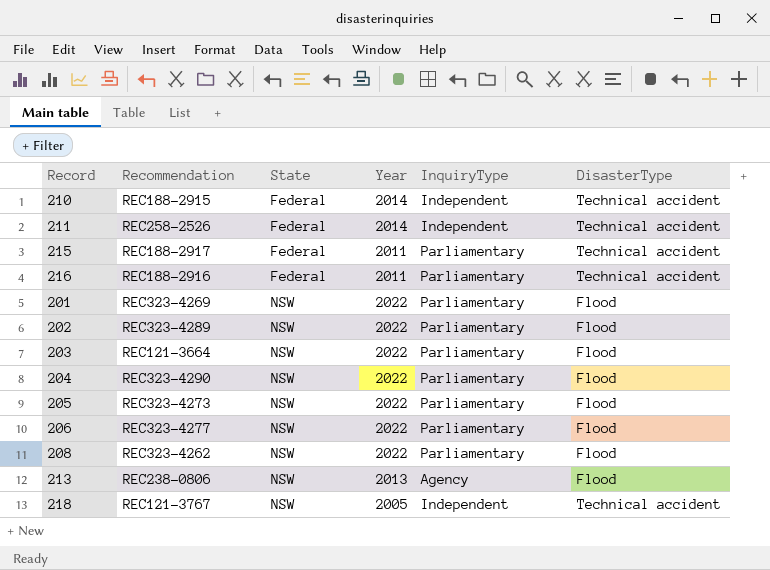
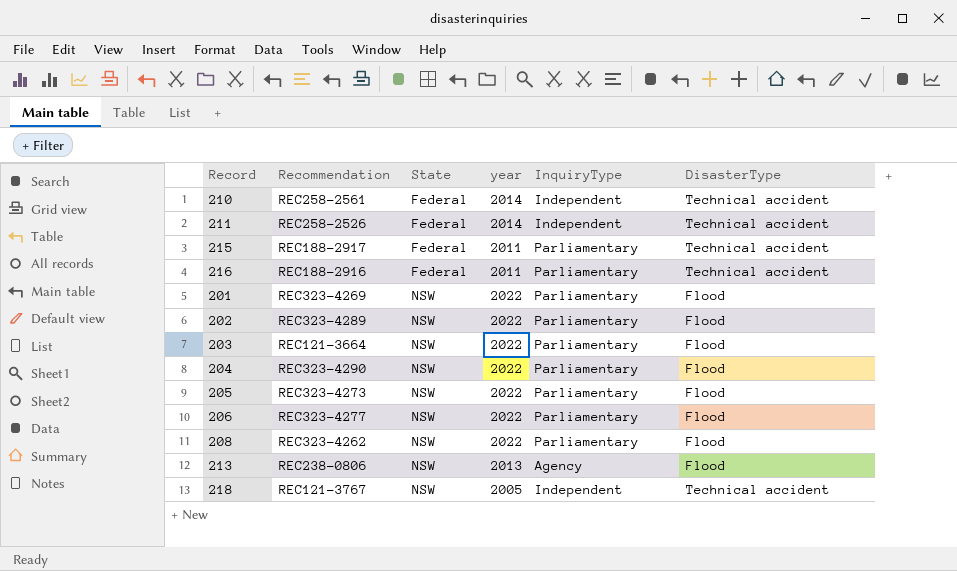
column name: Year -> year
210 | Recommendation: REC188-2915 -> REC258-2561

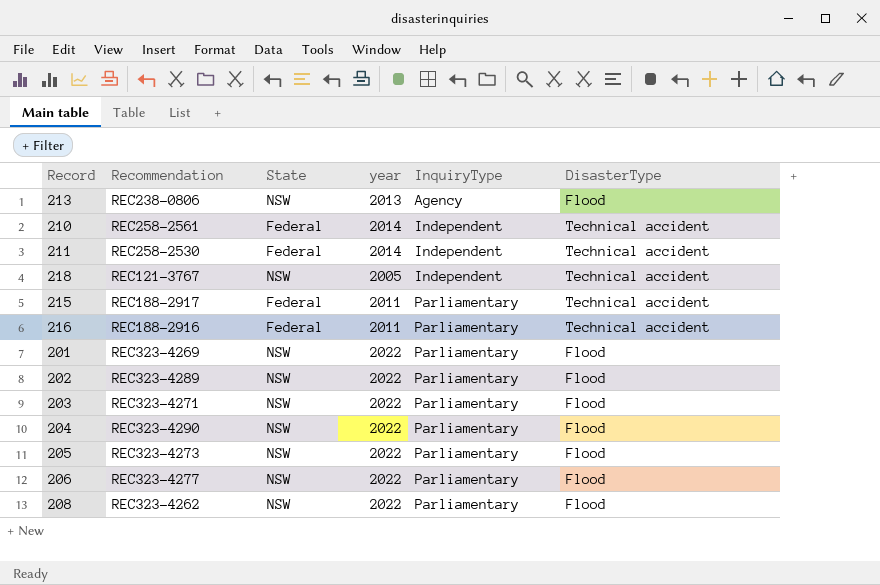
row order: State ascending -> InquiryType ascending
211 | Recommendation: REC258-2526 -> REC258-2530
203 | Recommendation: REC121-3664 -> REC323-4271

